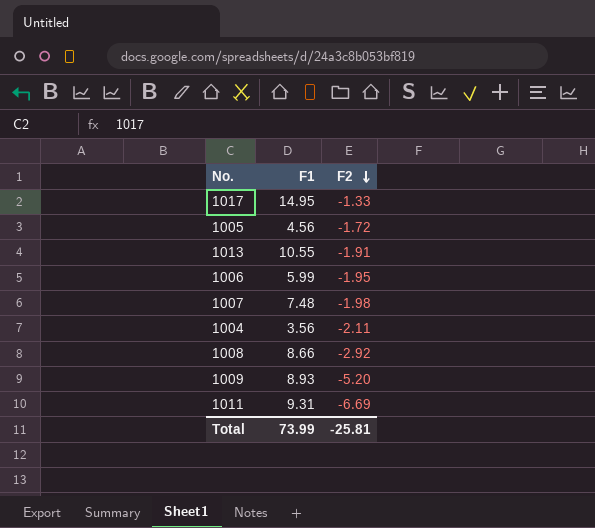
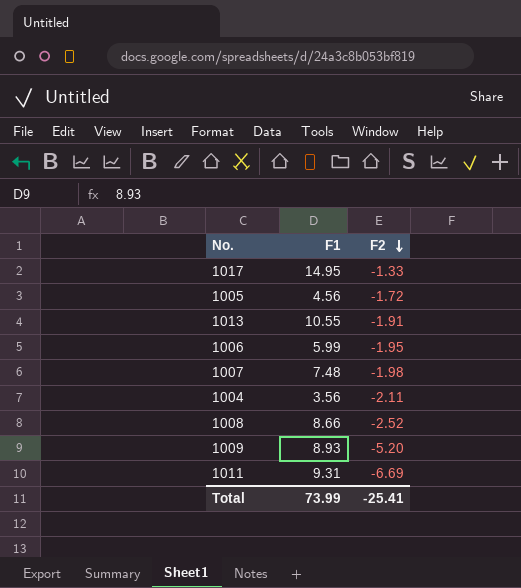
1008 | F2: -2.92 -> -2.52
Total | F2: -25.81 -> -25.41

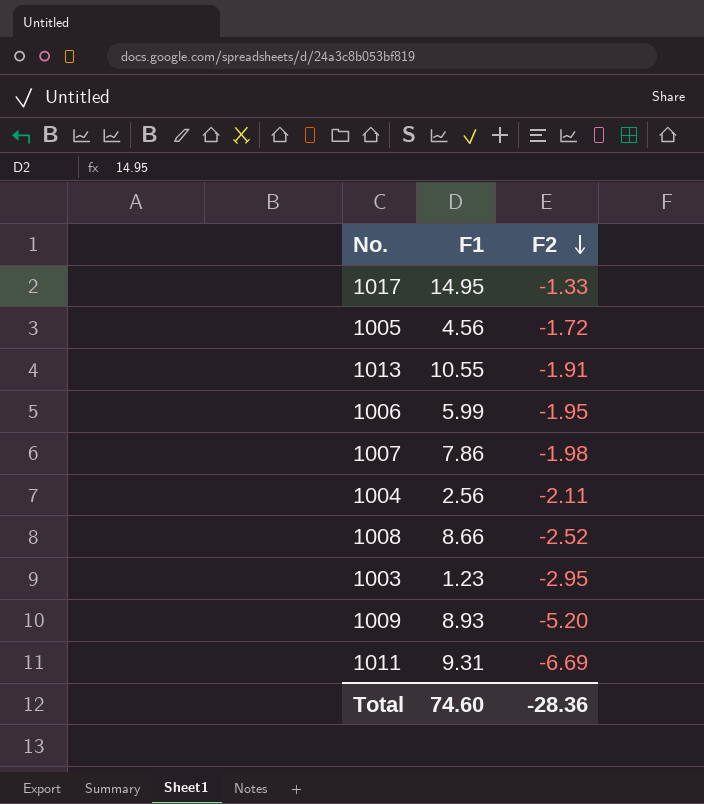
1007 | F1: 7.48 -> 7.86
1004 | F1: 3.56 -> 2.56
row 1003: none -> 1.23 | -2.95
Total | F1: 73.99 -> 74.60
Total | F2: -25.41 -> -28.36

